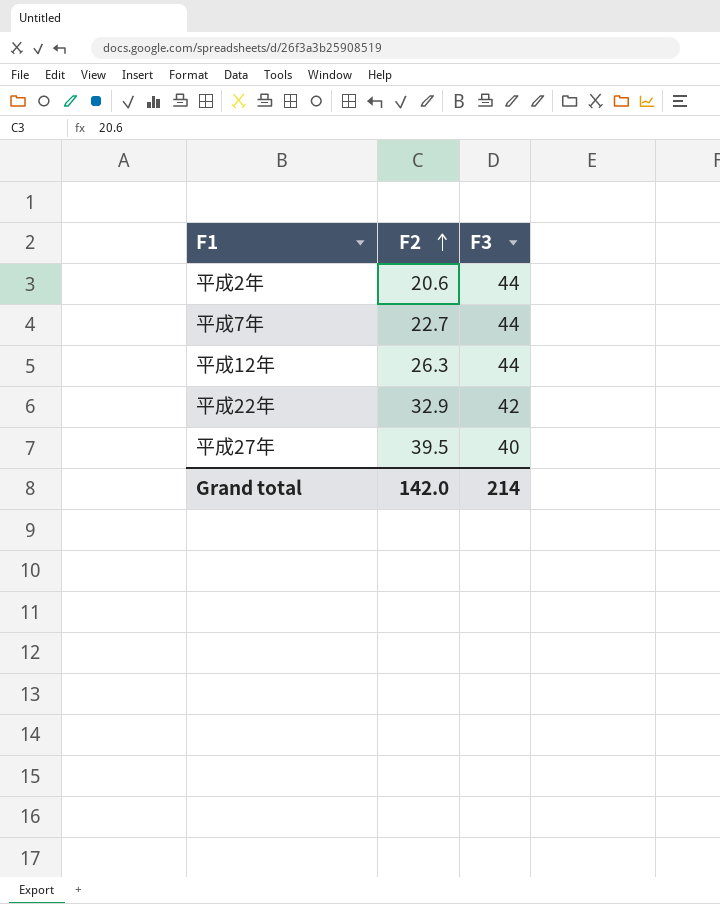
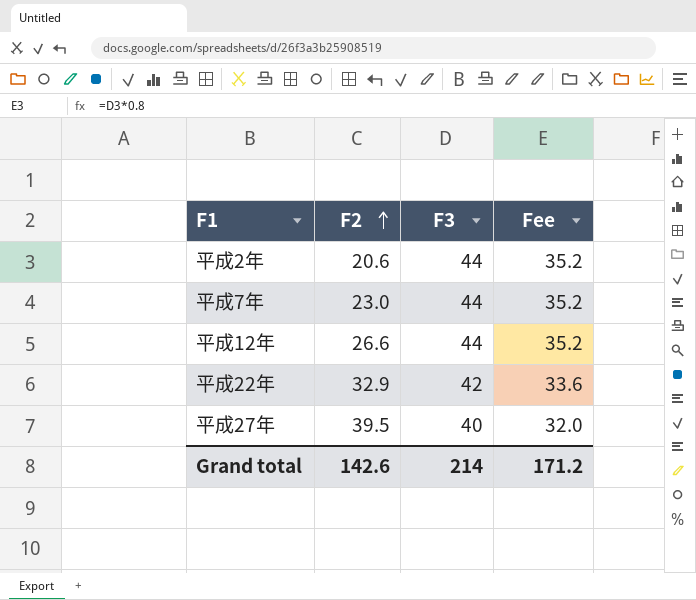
column Fee | formula: none -> [F3] * 0.8
平成7年 | F2: 22.7 -> 23.0
平成12年 | F2: 26.3 -> 26.6
Grand total | F2: 142.0 -> 142.6

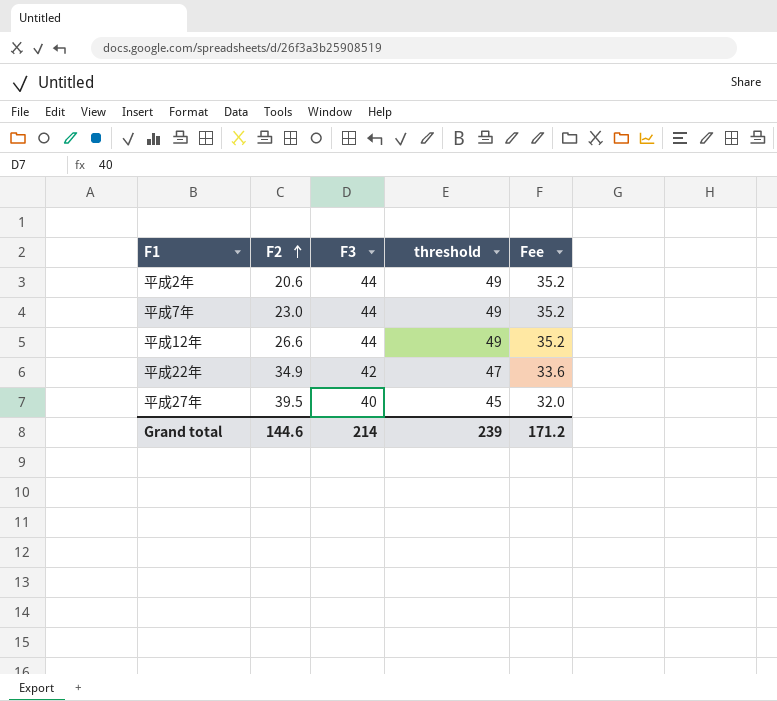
column threshold | formula: none -> [F3] + 5
平成22年 | F2: 32.9 -> 34.9
Grand total | F2: 142.6 -> 144.6

